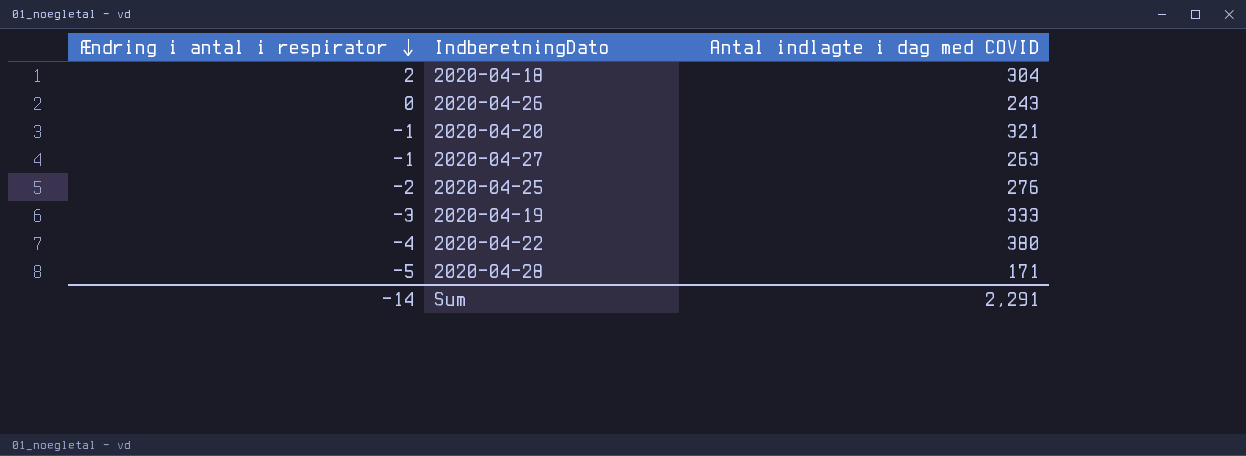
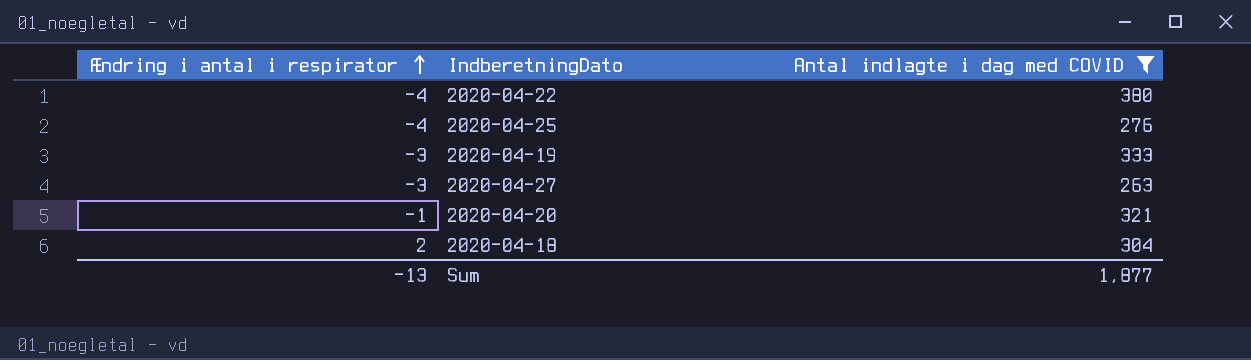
filter: none -> Antal indlagte i dag med COVID >= 263
row order: Ændring i antal i respirator descending -> Ændring i antal i respirator ascending
2020-04-25 | Ændring i antal i respirator: -2 -> -4
2020-04-27 | Ændring i antal i respirator: -1 -> -3
Sum | Ændring i antal i respirator: -14 -> -13
Sum | Antal indlagte i dag med COVID: 2,291 -> 1,877

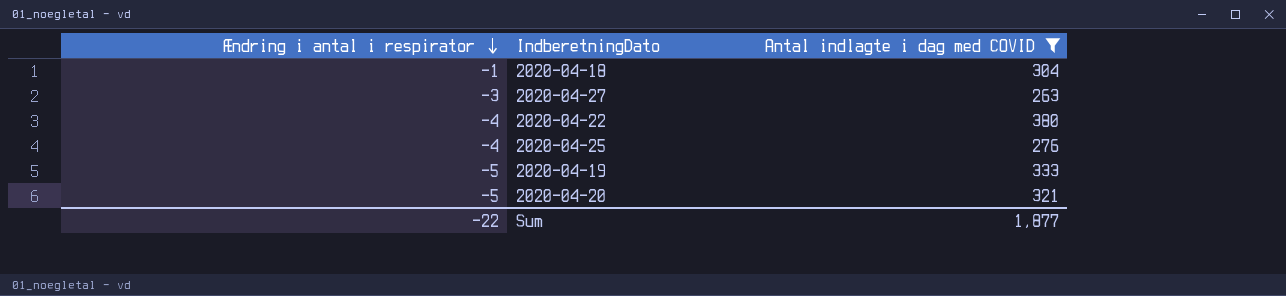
row order: Ændring i antal i respirator ascending -> Ændring i antal i respirator descending
2020-04-18 | Ændring i antal i respirator: 2 -> -1
2020-04-19 | Ændring i antal i respirator: -3 -> -5
2020-04-20 | Ændring i antal i respirator: -1 -> -5
Sum | Ændring i antal i respirator: -13 -> -22

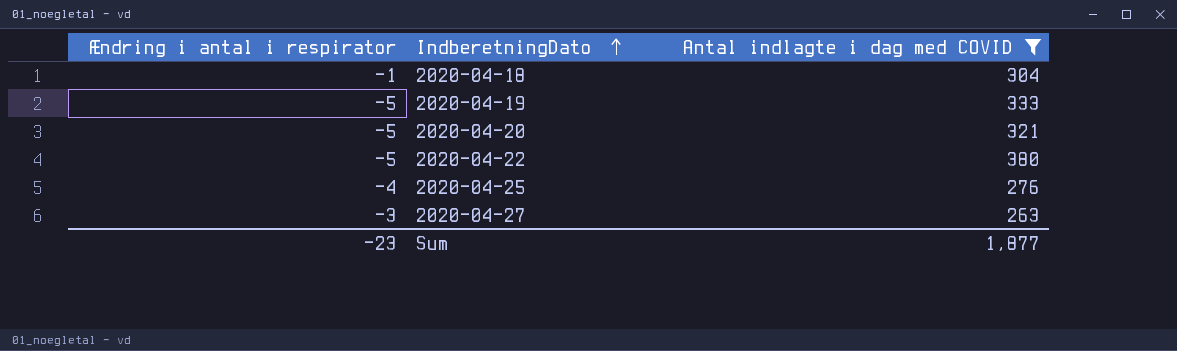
row order: Ændring i antal i respirator descending -> IndberetningDato ascending
2020-04-22 | Ændring i antal i respirator: -4 -> -5
Sum | Ændring i antal i respirator: -22 -> -23

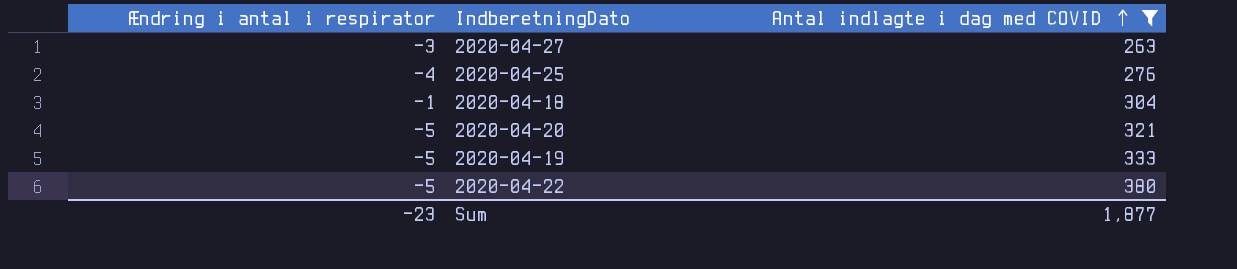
row order: IndberetningDato ascending -> Antal indlagte i dag med COVID ascending

